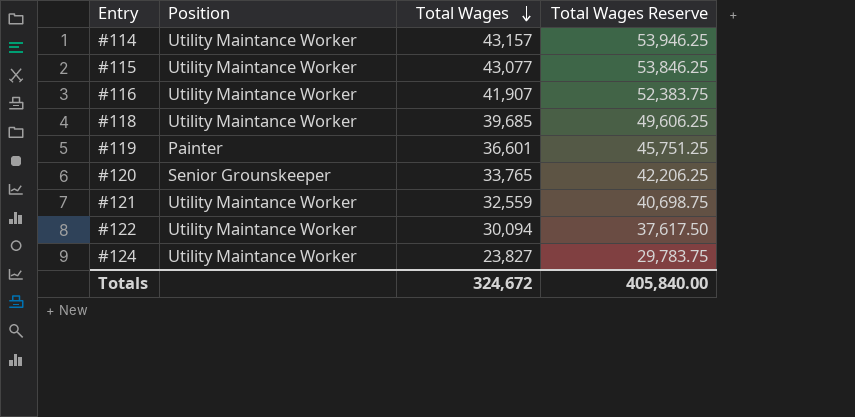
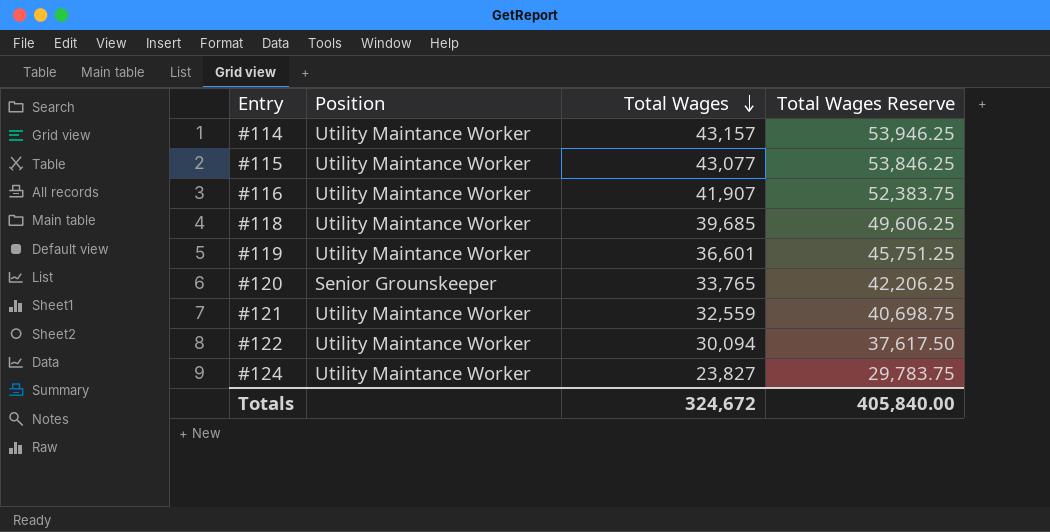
#119 | Position: Painter -> Utility Maintance Worker

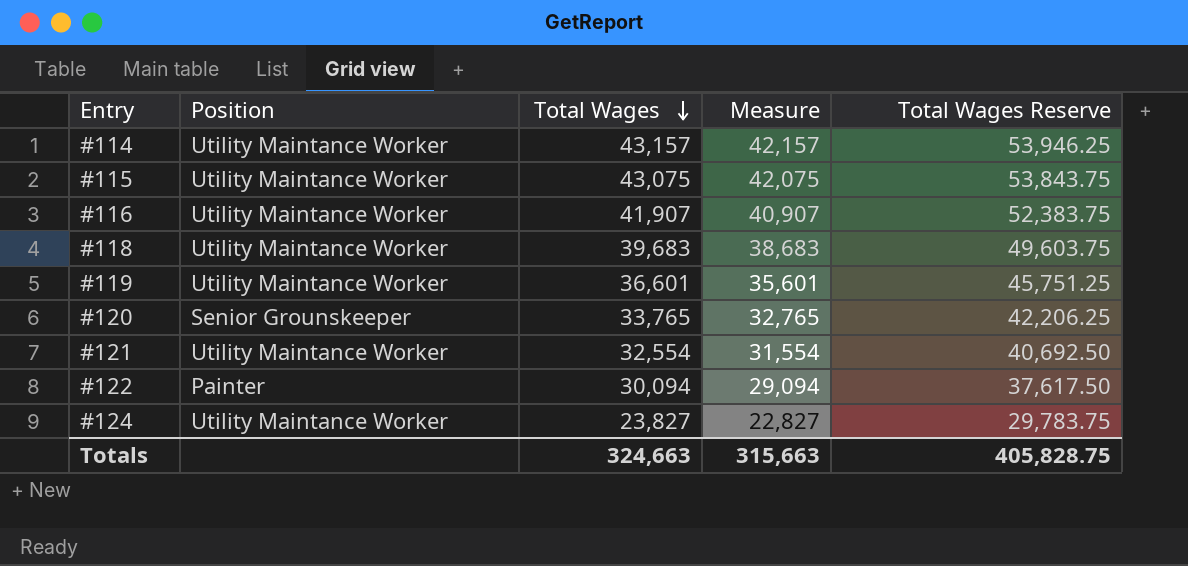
column Measure | formula: none -> [Total Wages] - 1000
#115 | Total Wages: 43,077 -> 43,075
#115 | Total Wages Reserve: 53,846.25 -> 53,843.75
#118 | Total Wages: 39,685 -> 39,683
#118 | Total Wages Reserve: 49,606.25 -> 49,603.75
#121 | Total Wages: 32,559 -> 32,554
#121 | Total Wages Reserve: 40,698.75 -> 40,692.50
#122 | Position: Utility Maintance Worker -> Painter
Totals | Total Wages: 324,672 -> 324,663
Totals | Total Wages Reserve: 405,840.00 -> 405,828.75

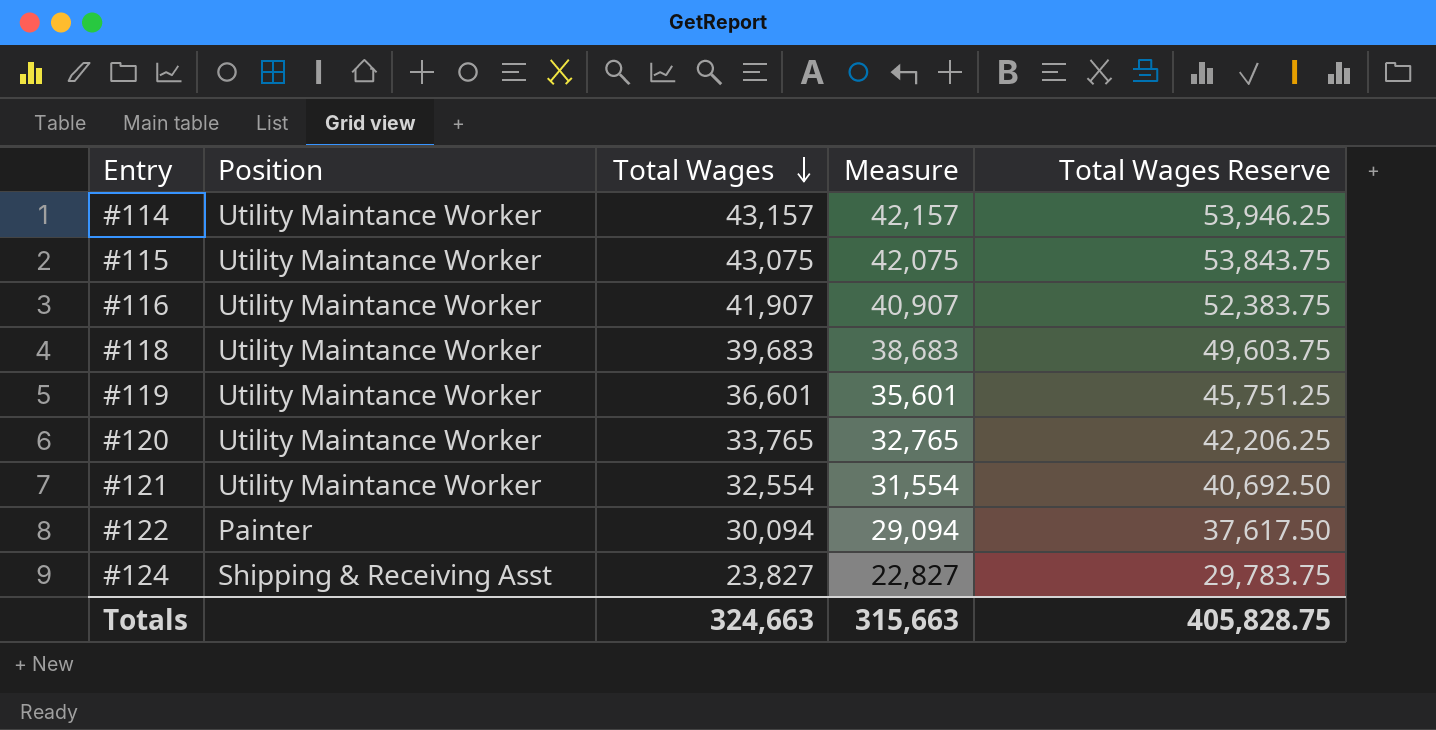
#120 | Position: Senior Grounskeeper -> Utility Maintance Worker
#124 | Position: Utility Maintance Worker -> Shipping & Receiving Asst

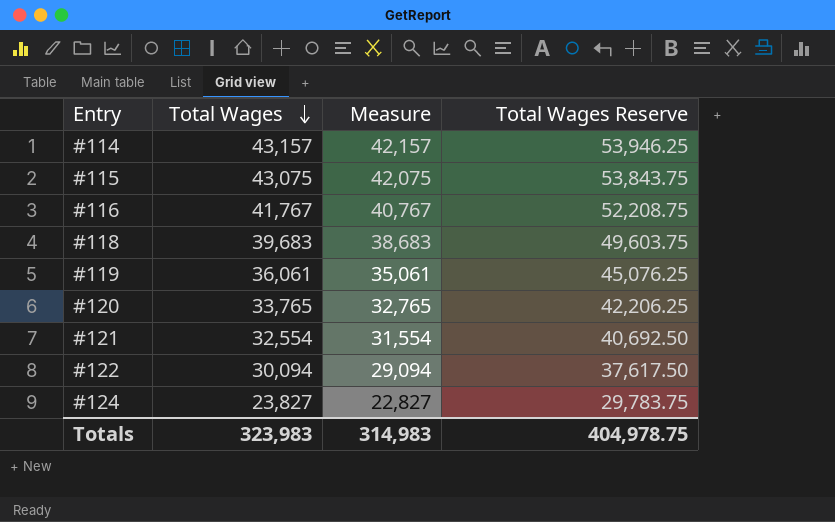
column Position | position: 2 -> none
#116 | Total Wages: 41,907 -> 41,767
#116 | Measure: 40,907 -> 40,767
#116 | Total Wages Reserve: 52,383.75 -> 52,208.75
#119 | Total Wages: 36,601 -> 36,061
#119 | Measure: 35,601 -> 35,061
#119 | Total Wages Reserve: 45,751.25 -> 45,076.25
Totals | Total Wages: 324,663 -> 323,983
Totals | Measure: 315,663 -> 314,983
Totals | Total Wages Reserve: 405,828.75 -> 404,978.75

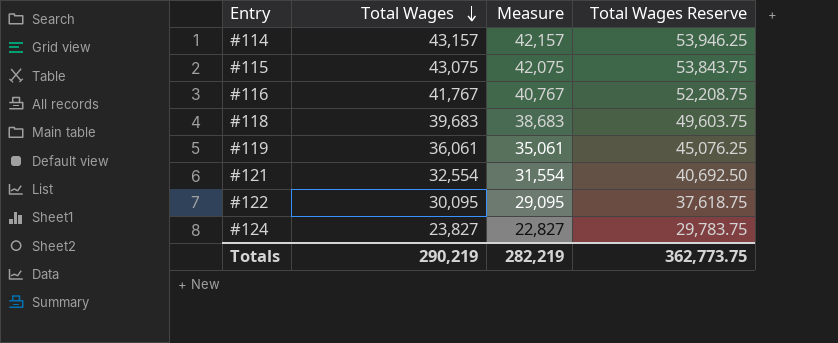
row #120: 33,765 | 32,765 | 42,206.25 -> none
#122 | Total Wages: 30,094 -> 30,095
#122 | Measure: 29,094 -> 29,095
#122 | Total Wages Reserve: 37,617.50 -> 37,618.75
Totals | Total Wages: 323,983 -> 290,219
Totals | Measure: 314,983 -> 282,219
Totals | Total Wages Reserve: 404,978.75 -> 362,773.75

